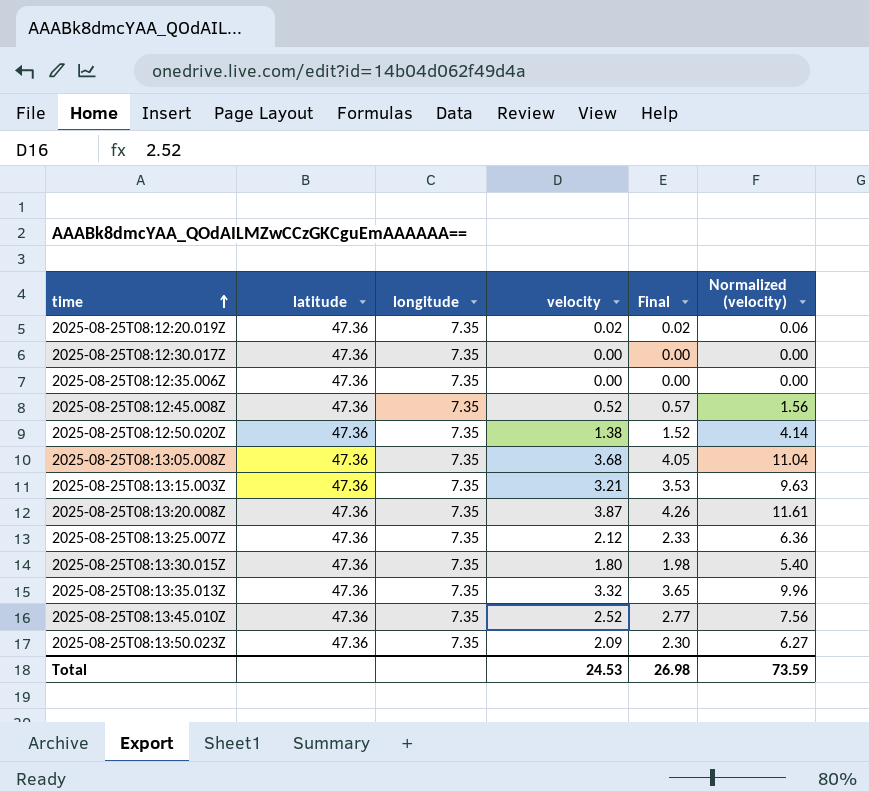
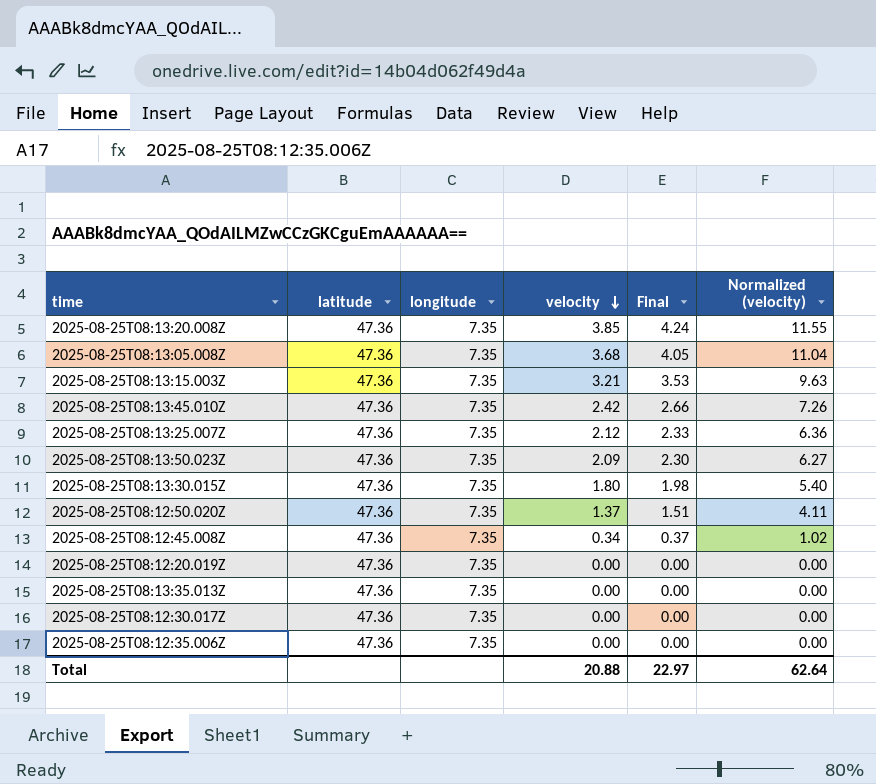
row order: time ascending -> velocity descending
2025-08-25T08:13:20.008Z | velocity: 3.87 -> 3.85
2025-08-25T08:13:20.008Z | Final: 4.26 -> 4.24
2025-08-25T08:13:20.008Z | Normalized (velocity): 11.61 -> 11.55
2025-08-25T08:13:45.010Z | velocity: 2.52 -> 2.42
2025-08-25T08:13:45.010Z | Final: 2.77 -> 2.66
2025-08-25T08:13:45.010Z | Normalized (velocity): 7.56 -> 7.26
2025-08-25T08:12:50.020Z | velocity: 1.38 -> 1.37
2025-08-25T08:12:50.020Z | Final: 1.52 -> 1.51
2025-08-25T08:12:50.020Z | Normalized (velocity): 4.14 -> 4.11
2025-08-25T08:12:45.008Z | velocity: 0.52 -> 0.34
2025-08-25T08:12:45.008Z | Final: 0.57 -> 0.37
2025-08-25T08:12:45.008Z | Normalized (velocity): 1.56 -> 1.02
2025-08-25T08:12:20.019Z | velocity: 0.02 -> 0.00
2025-08-25T08:12:20.019Z | Final: 0.02 -> 0.00
2025-08-25T08:12:20.019Z | Normalized (velocity): 0.06 -> 0.00
2025-08-25T08:13:35.013Z | velocity: 3.32 -> 0.00
2025-08-25T08:13:35.013Z | Final: 3.65 -> 0.00
2025-08-25T08:13:35.013Z | Normalized (velocity): 9.96 -> 0.00
Total | velocity: 24.53 -> 20.88
Total | Final: 26.98 -> 22.97
Total | Normalized (velocity): 73.59 -> 62.64

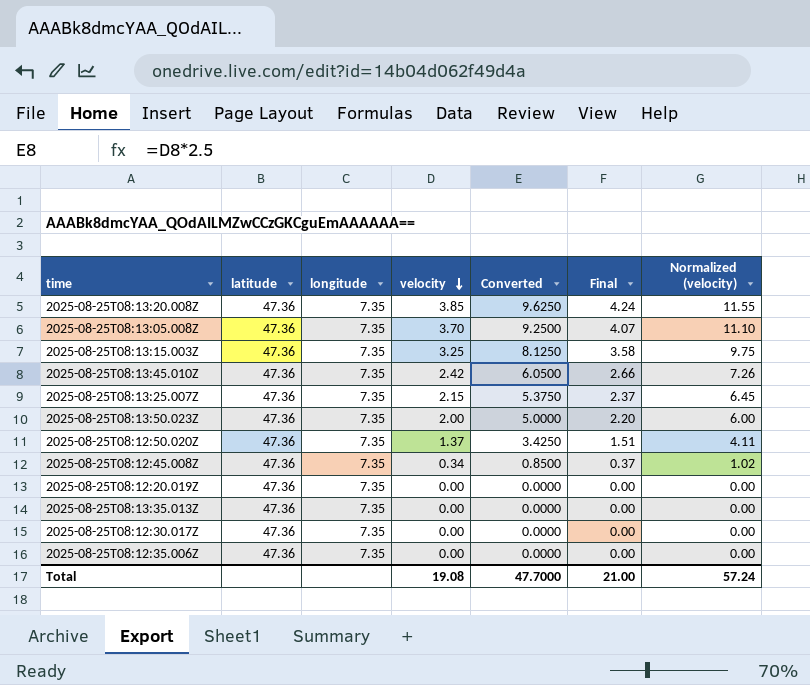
column Converted | formula: none -> [velocity] * 2.5
row 2025-08-25T08:13:30.015Z: 47.36 | 7.35 | 1.80 | 1.98 | 5.40 -> none
2025-08-25T08:13:05.008Z | velocity: 3.68 -> 3.70
2025-08-25T08:13:05.008Z | Final: 4.05 -> 4.07
2025-08-25T08:13:05.008Z | Normalized (velocity): 11.04 -> 11.10
2025-08-25T08:13:15.003Z | velocity: 3.21 -> 3.25
2025-08-25T08:13:15.003Z | Final: 3.53 -> 3.58
2025-08-25T08:13:15.003Z | Normalized (velocity): 9.63 -> 9.75
2025-08-25T08:13:25.007Z | velocity: 2.12 -> 2.15
2025-08-25T08:13:25.007Z | Final: 2.33 -> 2.37
2025-08-25T08:13:25.007Z | Normalized (velocity): 6.36 -> 6.45
2025-08-25T08:13:50.023Z | velocity: 2.09 -> 2.00
2025-08-25T08:13:50.023Z | Final: 2.30 -> 2.20
2025-08-25T08:13:50.023Z | Normalized (velocity): 6.27 -> 6.00
Total | velocity: 20.88 -> 19.08
Total | Final: 22.97 -> 21.00
Total | Normalized (velocity): 62.64 -> 57.24

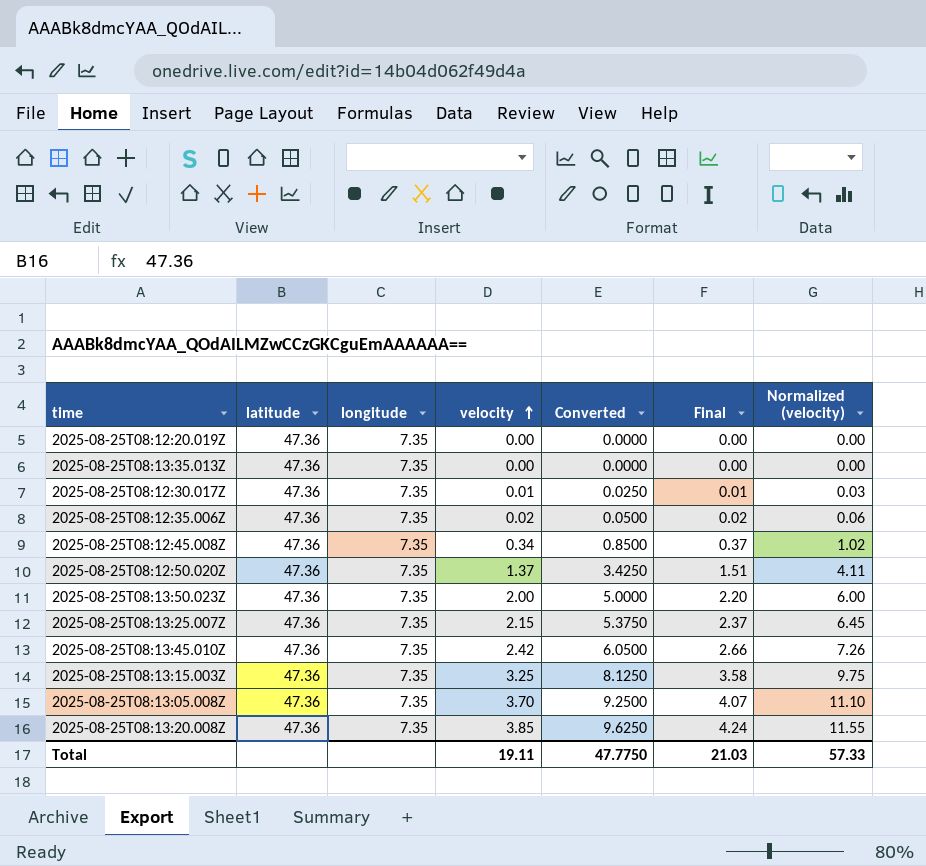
row order: velocity descending -> velocity ascending
2025-08-25T08:12:30.017Z | velocity: 0.00 -> 0.01
2025-08-25T08:12:30.017Z | Converted: 0.0000 -> 0.0250
2025-08-25T08:12:30.017Z | Final: 0.00 -> 0.01
2025-08-25T08:12:30.017Z | Normalized (velocity): 0.00 -> 0.03
2025-08-25T08:12:35.006Z | velocity: 0.00 -> 0.02
2025-08-25T08:12:35.006Z | Converted: 0.0000 -> 0.0500
2025-08-25T08:12:35.006Z | Final: 0.00 -> 0.02
2025-08-25T08:12:35.006Z | Normalized (velocity): 0.00 -> 0.06
Total | velocity: 19.08 -> 19.11
Total | Converted: 47.7000 -> 47.7750
Total | Final: 21.00 -> 21.03
Total | Normalized (velocity): 57.24 -> 57.33

